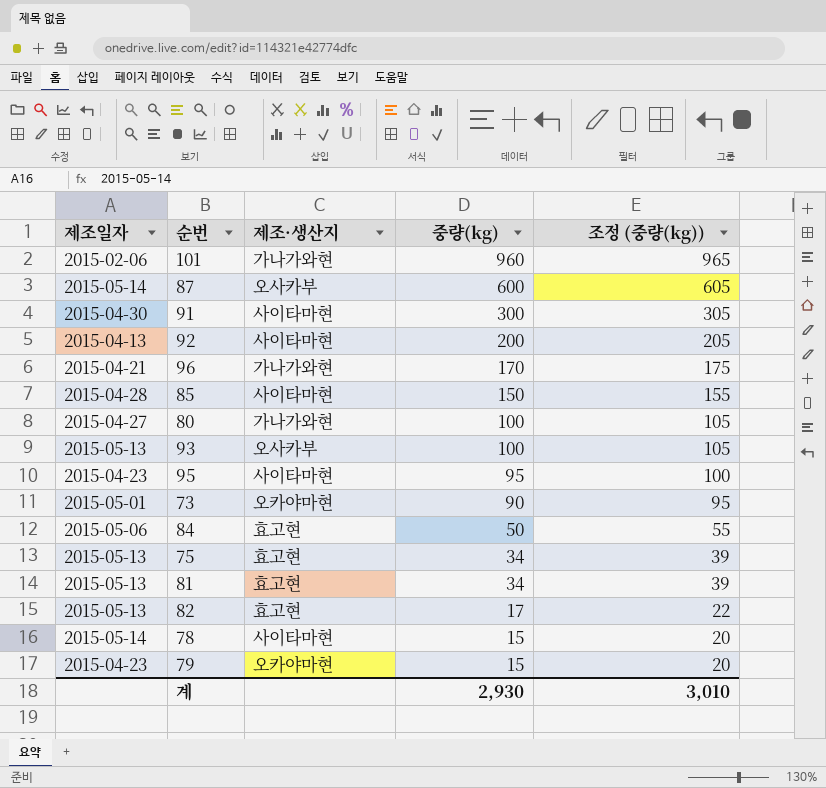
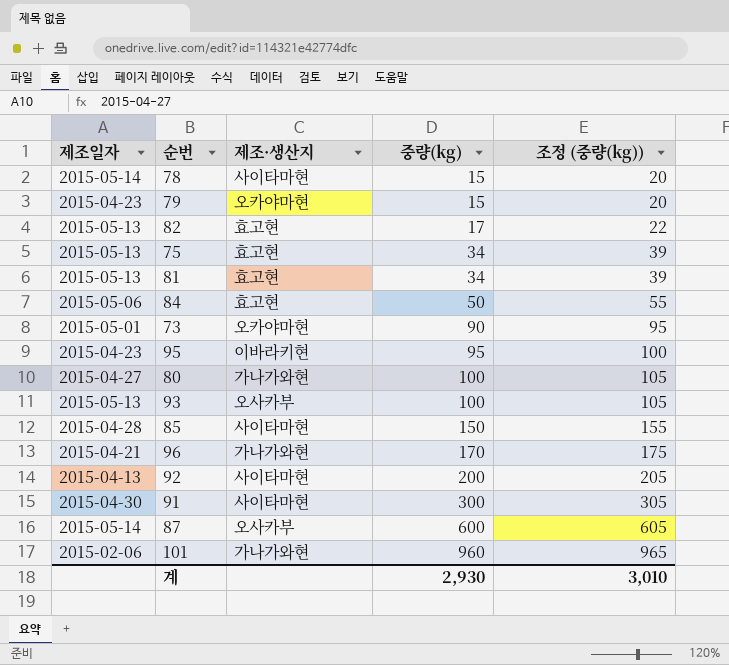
row order: 중량(kg) descending -> 중량(kg) ascending
95 | 제조·생산지: 사이타마현 -> 이바라키현

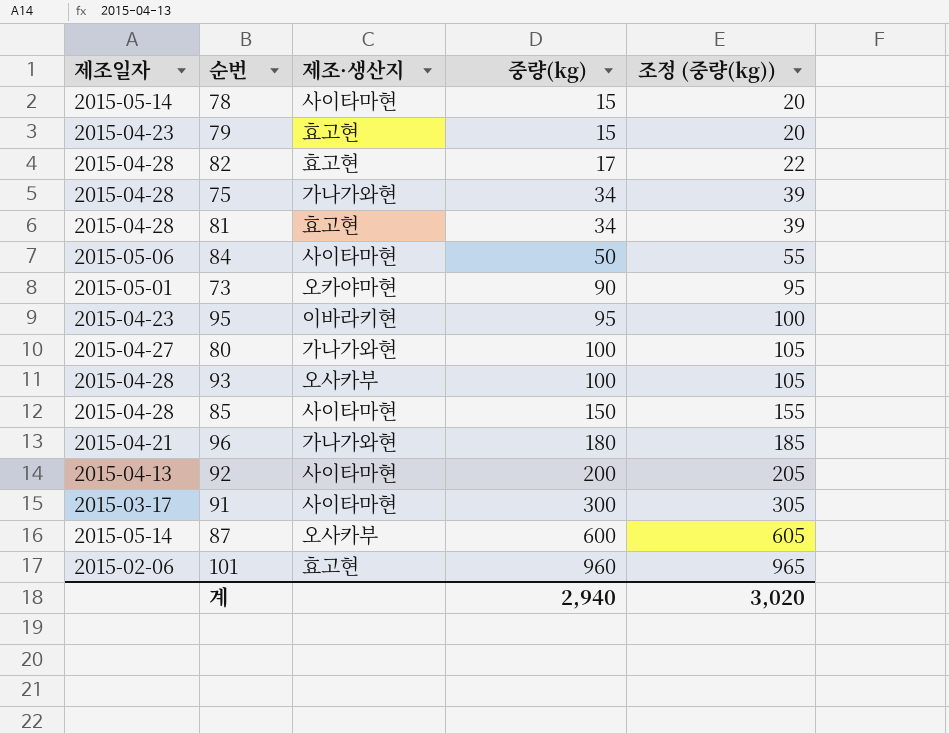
79 | 제조·생산지: 오카야마현 -> 효고현
82 | 제조일자: 2015-05-13 -> 2015-04-28
75 | 제조일자: 2015-05-13 -> 2015-04-28
75 | 제조·생산지: 효고현 -> 가나가와현
81 | 제조일자: 2015-05-13 -> 2015-04-28
84 | 제조·생산지: 효고현 -> 사이타마현
93 | 제조일자: 2015-05-13 -> 2015-04-28
96 | 중량(kg): 170 -> 180
96 | 조정 (중량(kg)): 175 -> 185
91 | 제조일자: 2015-04-30 -> 2015-03-17
101 | 제조·생산지: 가나가와현 -> 효고현
계 | 중량(kg): 2,930 -> 2,940
계 | 조정 (중량(kg)): 3,010 -> 3,020

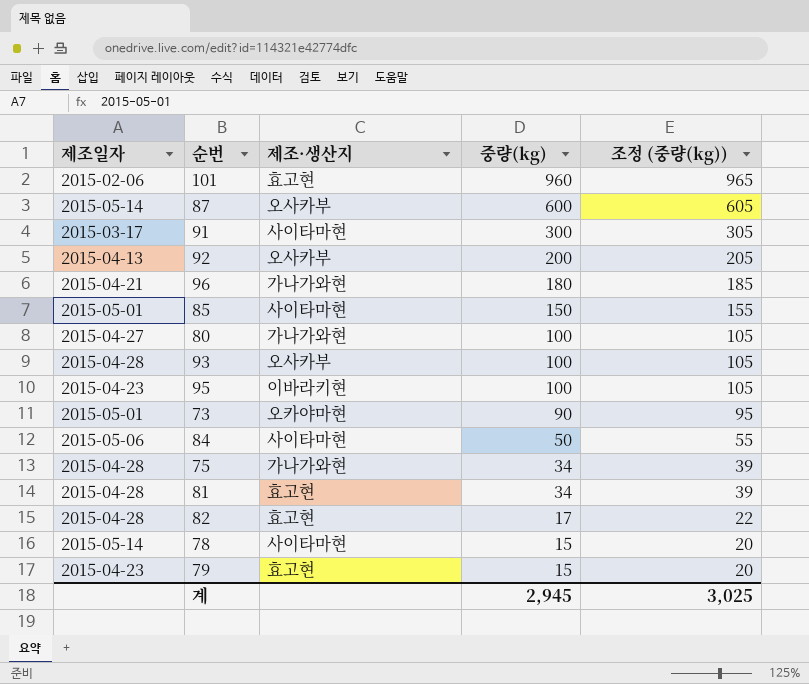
row order: 중량(kg) ascending -> 중량(kg) descending
92 | 제조·생산지: 사이타마현 -> 오사카부
85 | 제조일자: 2015-04-28 -> 2015-05-01
95 | 중량(kg): 95 -> 100
95 | 조정 (중량(kg)): 100 -> 105
계 | 중량(kg): 2,940 -> 2,945
계 | 조정 (중량(kg)): 3,020 -> 3,025

